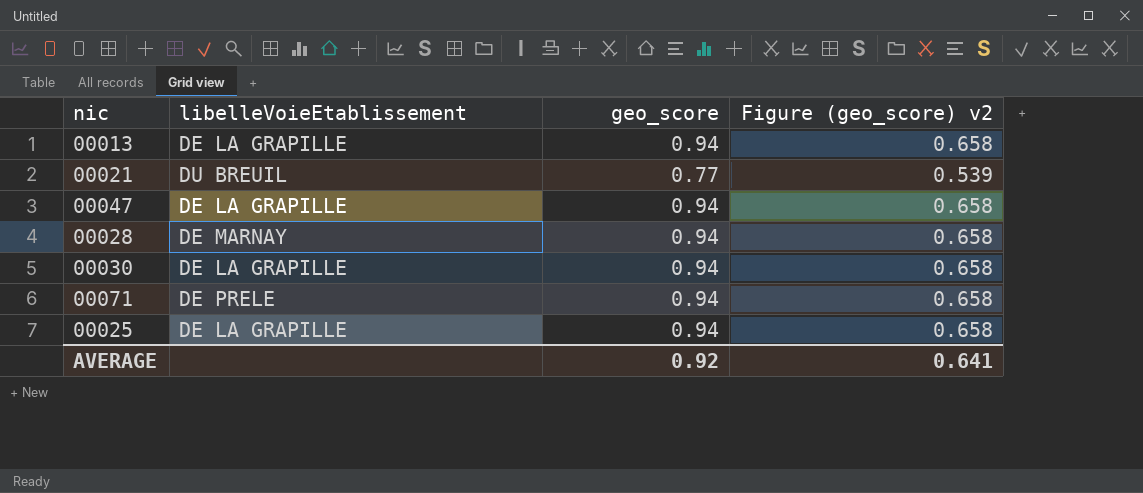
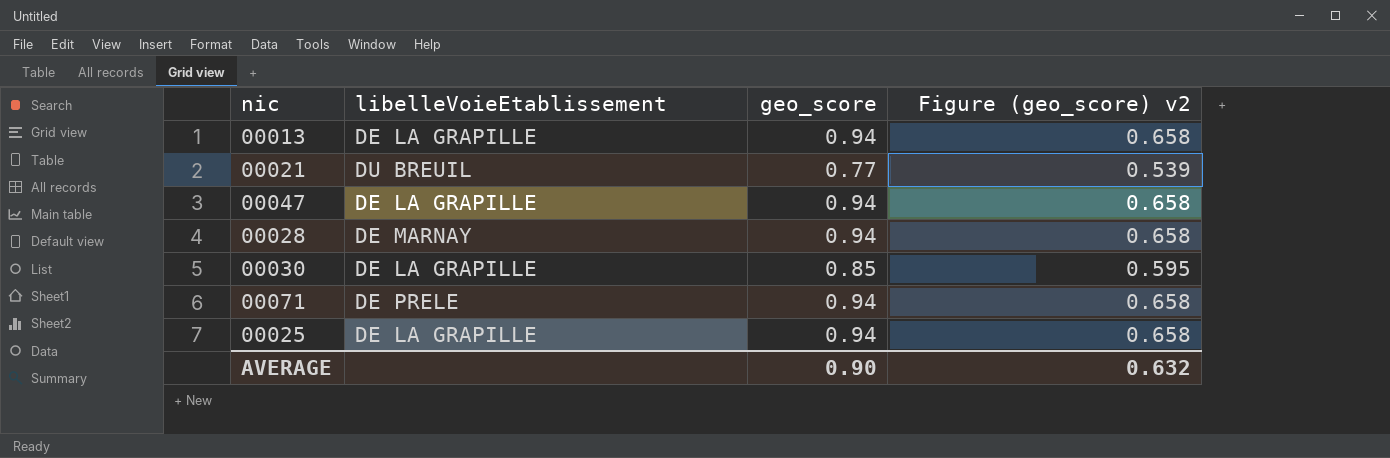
00030 | geo_score: 0.94 -> 0.85
00030 | Figure (geo_score) v2: 0.658 -> 0.595
AVERAGE | geo_score: 0.92 -> 0.90
AVERAGE | Figure (geo_score) v2: 0.641 -> 0.632

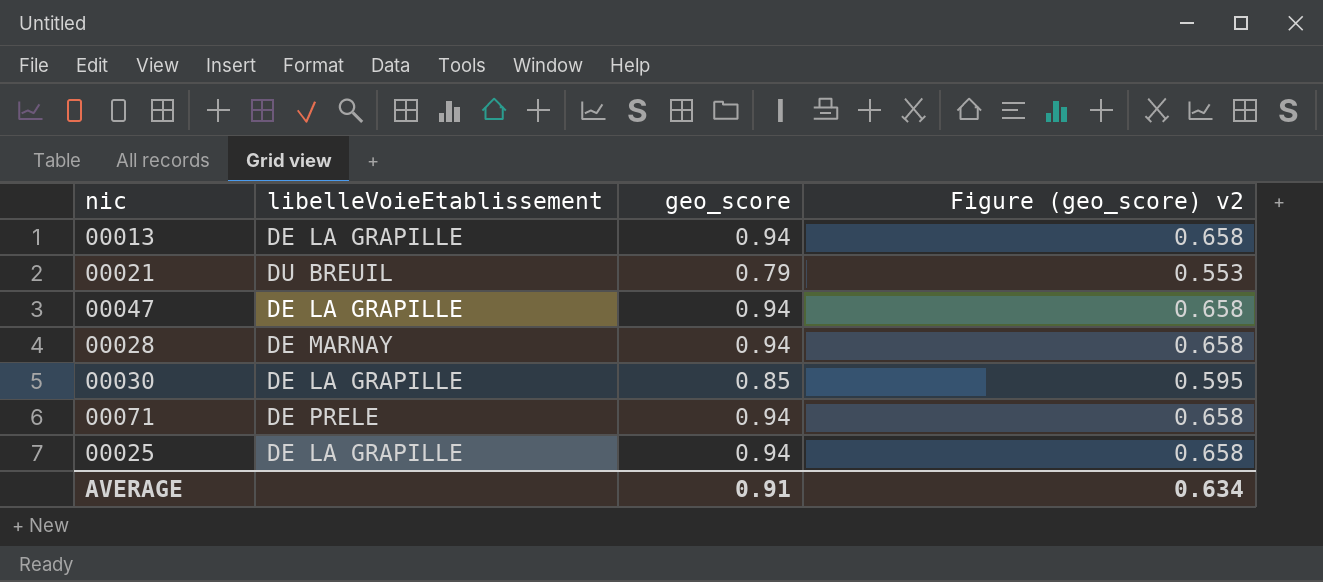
00021 | geo_score: 0.77 -> 0.79
00021 | Figure (geo_score) v2: 0.539 -> 0.553
AVERAGE | geo_score: 0.90 -> 0.91
AVERAGE | Figure (geo_score) v2: 0.632 -> 0.634

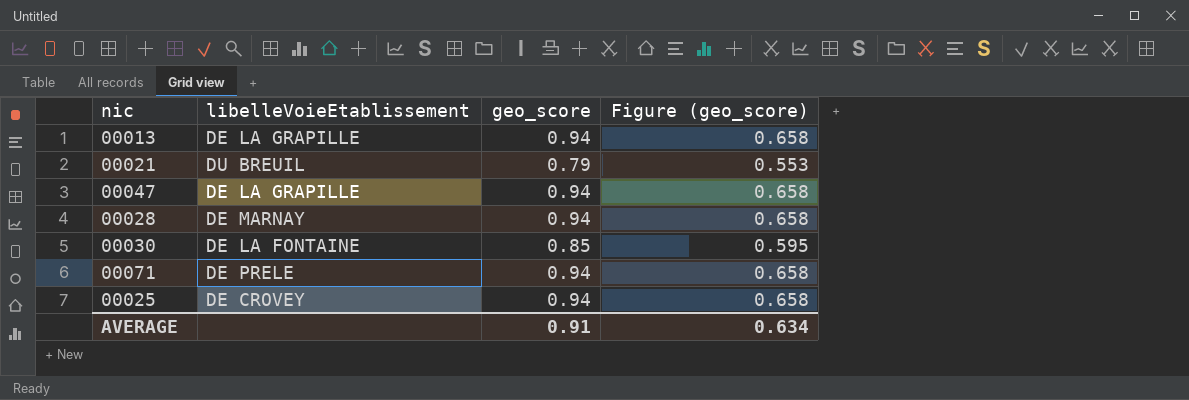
column name: Figure (geo_score) v2 -> Figure (geo_score)
00030 | libelleVoieEtablissement: DE LA GRAPILLE -> DE LA FONTAINE
00025 | libelleVoieEtablissement: DE LA GRAPILLE -> DE CROVEY

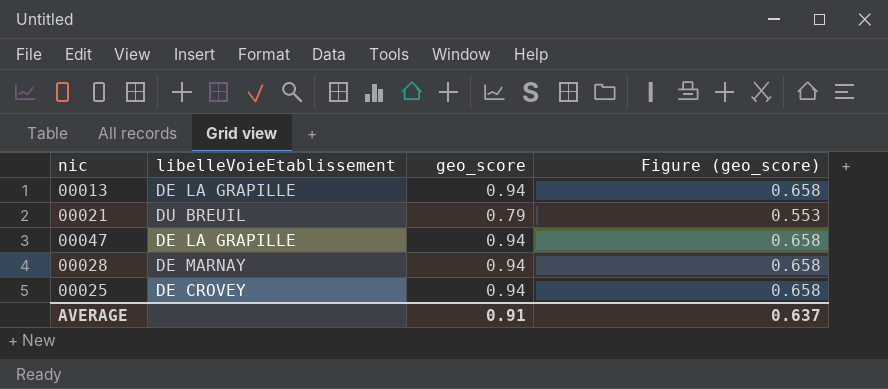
row 00030: DE LA FONTAINE | 0.85 | 0.595 -> none
row 00071: DE PRELE | 0.94 | 0.658 -> none
AVERAGE | Figure (geo_score): 0.634 -> 0.637

